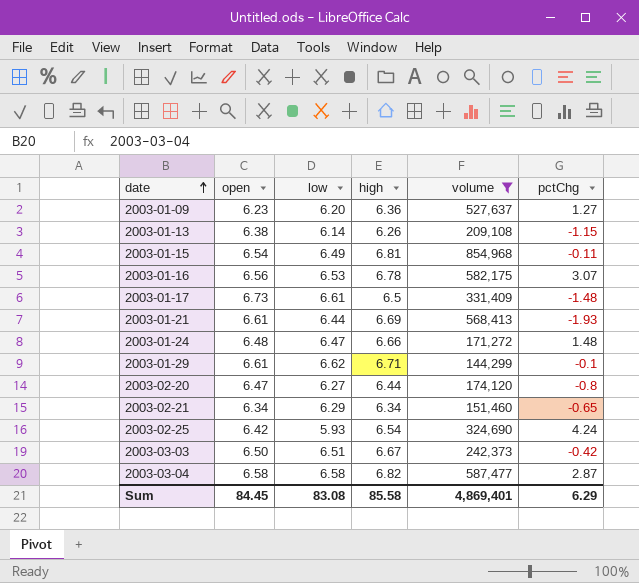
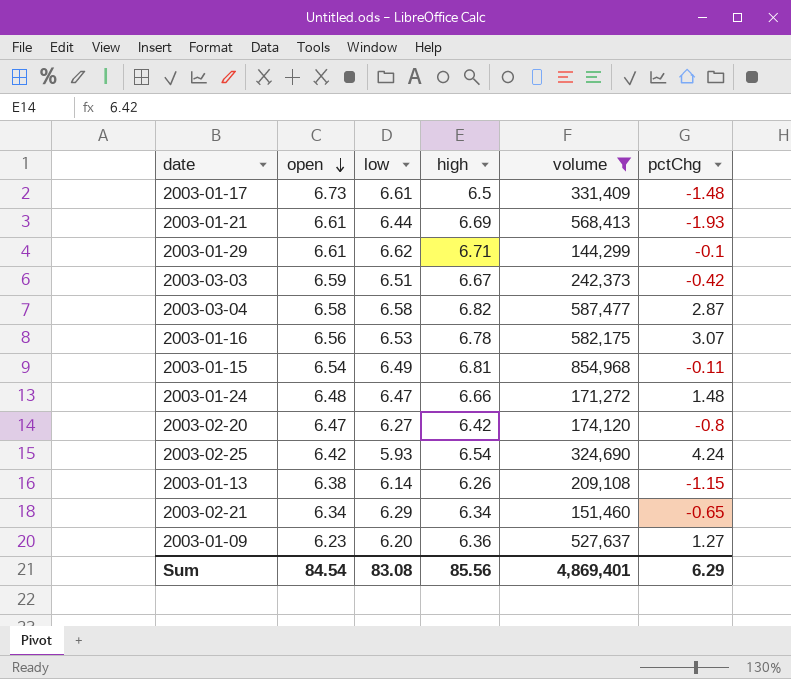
row order: date ascending -> open descending
2003-03-03 | open: 6.50 -> 6.59
2003-02-20 | high: 6.44 -> 6.42
Sum | open: 84.45 -> 84.54
Sum | high: 85.58 -> 85.56

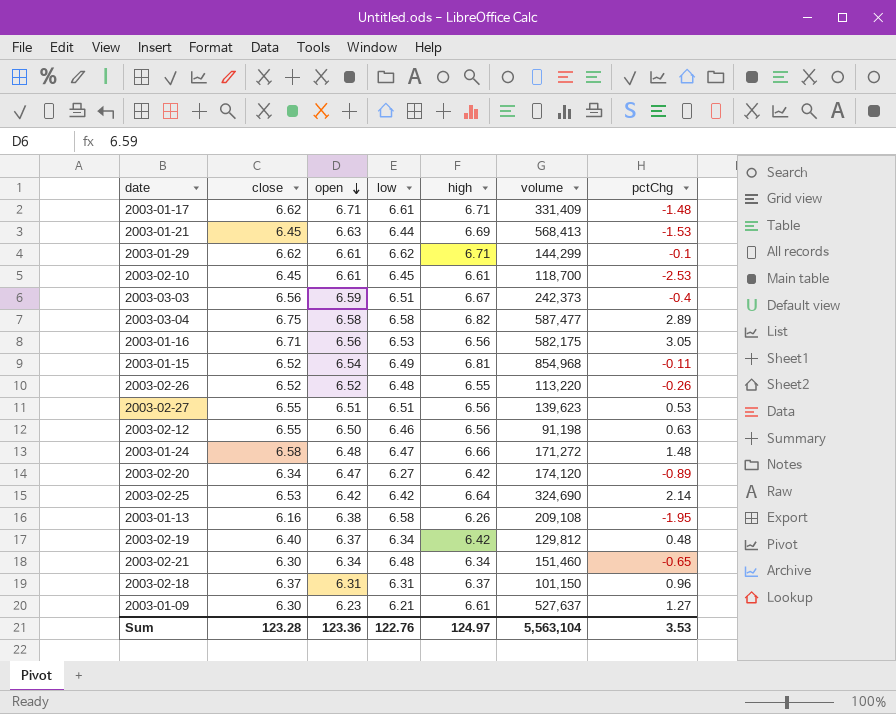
filter: volume >= 144,299 -> none
column close | position: none -> 2
2003-01-17 | open: 6.73 -> 6.71
2003-01-17 | high: 6.5 -> 6.71
2003-01-21 | open: 6.61 -> 6.63
2003-01-21 | pctChg: -1.93 -> -1.53
2003-03-03 | pctChg: -0.42 -> -0.4
2003-03-04 | pctChg: 2.87 -> 2.89
2003-01-16 | high: 6.78 -> 6.56
2003-01-16 | pctChg: 3.07 -> 3.05
2003-02-20 | pctChg: -0.8 -> -0.89
2003-02-25 | low: 5.93 -> 6.42
2003-02-25 | high: 6.54 -> 6.64
2003-02-25 | pctChg: 4.24 -> 2.14
2003-01-13 | low: 6.14 -> 6.58
2003-01-13 | pctChg: -1.15 -> -1.95
2003-02-21 | low: 6.29 -> 6.48
2003-01-09 | low: 6.20 -> 6.21
2003-01-09 | high: 6.36 -> 6.61
Sum | open: 84.54 -> 123.36
Sum | low: 83.08 -> 122.76
Sum | high: 85.56 -> 124.97
Sum | volume: 4,869,401 -> 5,563,104
Sum | pctChg: 6.29 -> 3.53

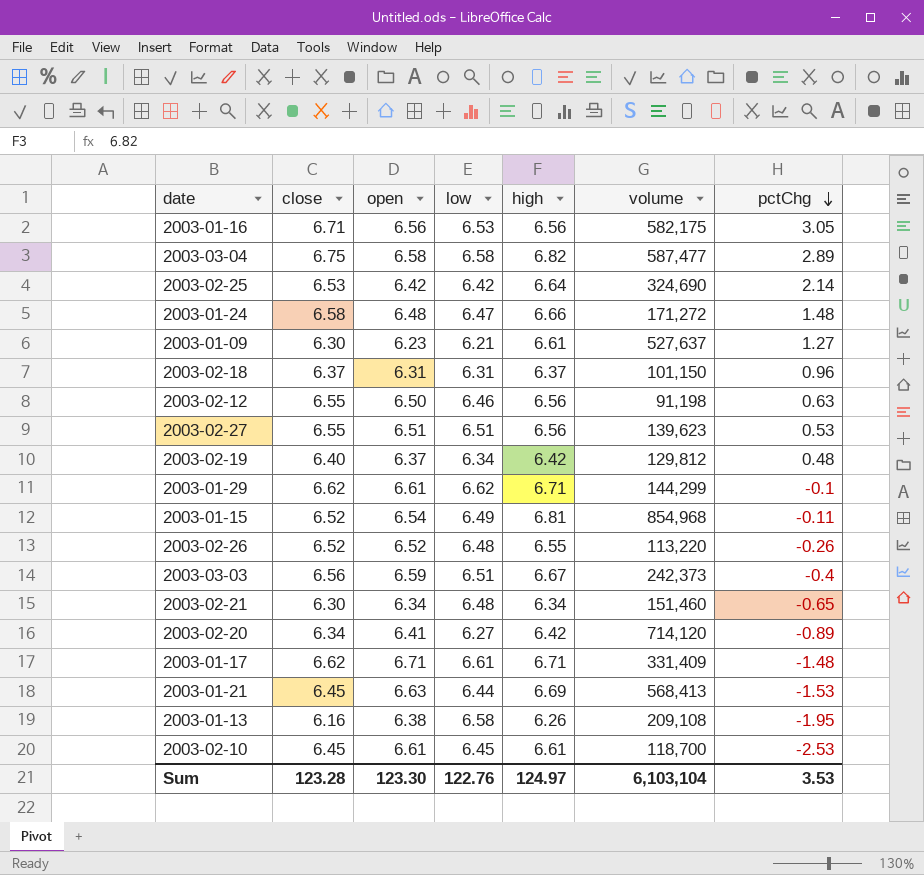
row order: open descending -> pctChg descending
2003-02-20 | open: 6.47 -> 6.41
2003-02-20 | volume: 174,120 -> 714,120
Sum | open: 123.36 -> 123.30
Sum | volume: 5,563,104 -> 6,103,104

